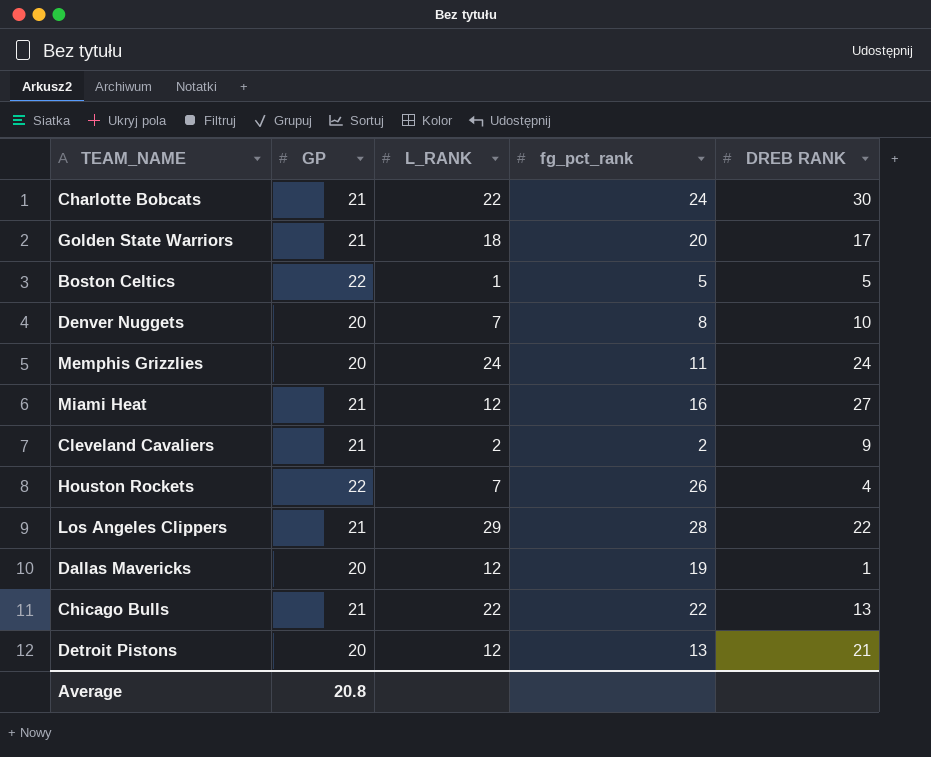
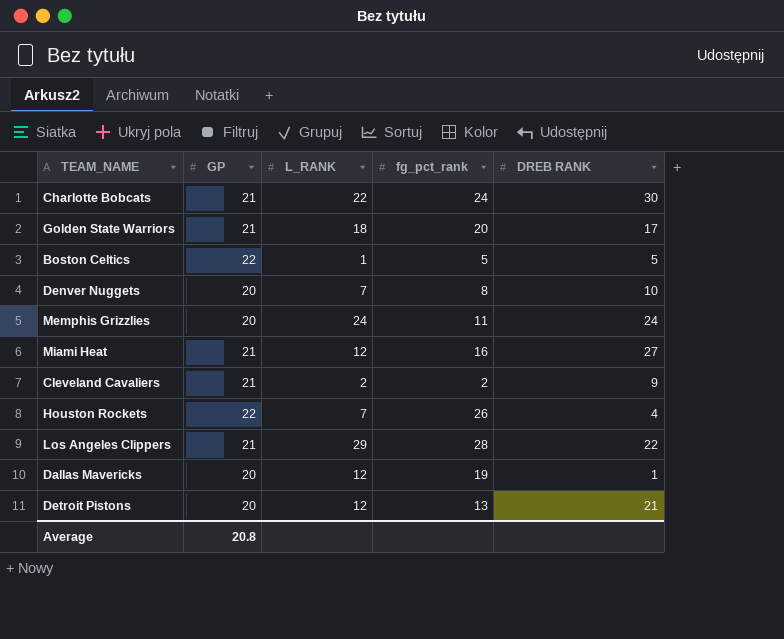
row Chicago Bulls: 21 | 22 | 22 | 13 -> none

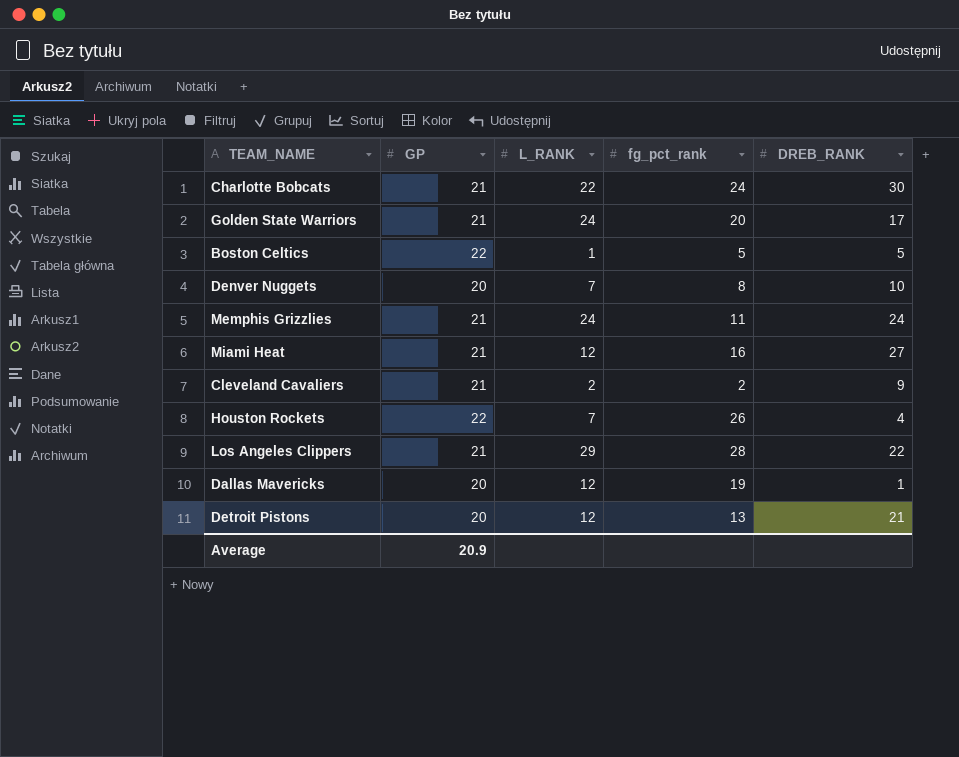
column name: DREB RANK -> DREB_RANK
Golden State Warriors | L_RANK: 18 -> 24
Memphis Grizzlies | GP: 20 -> 21
Average | GP: 20.8 -> 20.9

